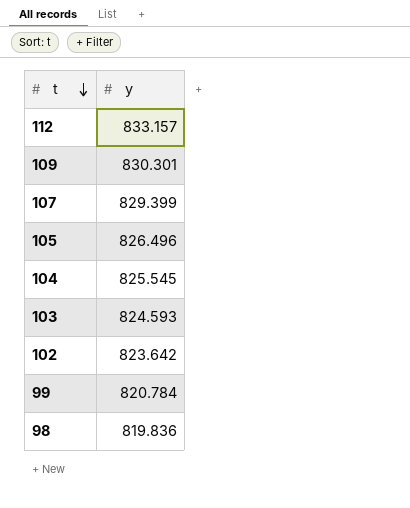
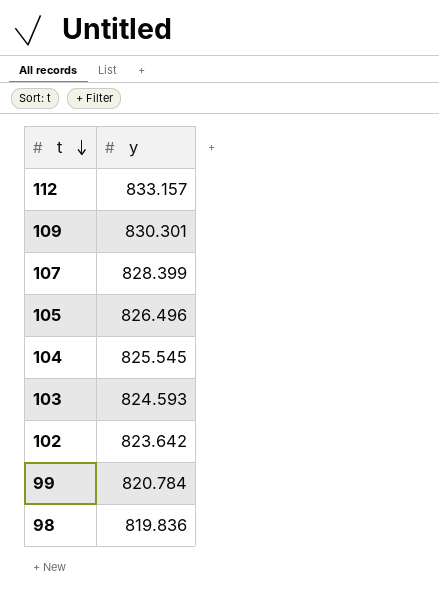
107 | y: 829.399 -> 828.399

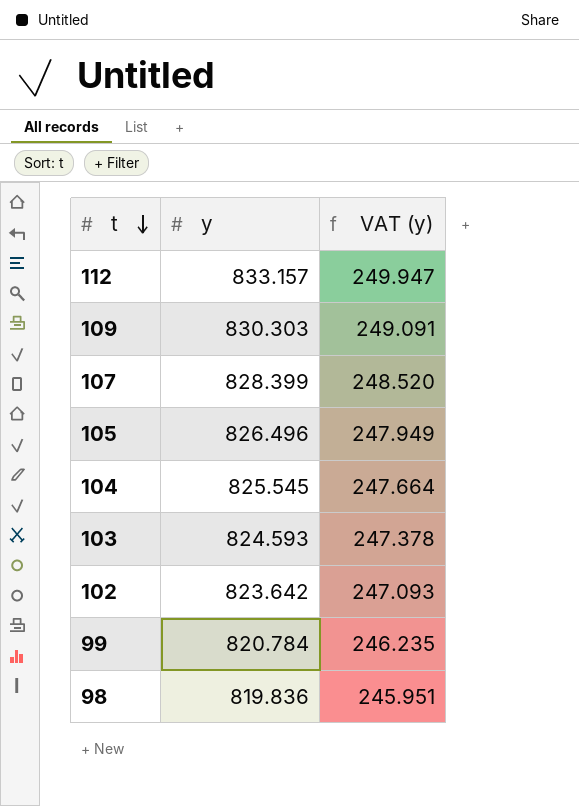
column VAT (y) | formula: none -> [y] * 0.3
109 | y: 830.301 -> 830.303

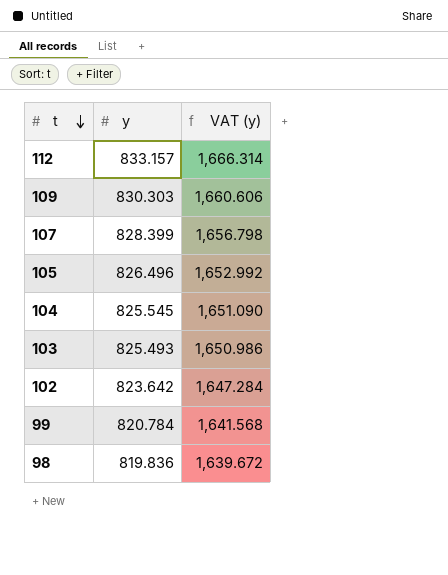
column VAT (y) | formula: [y] * 0.3 -> [y] * 2
103 | y: 824.593 -> 825.493

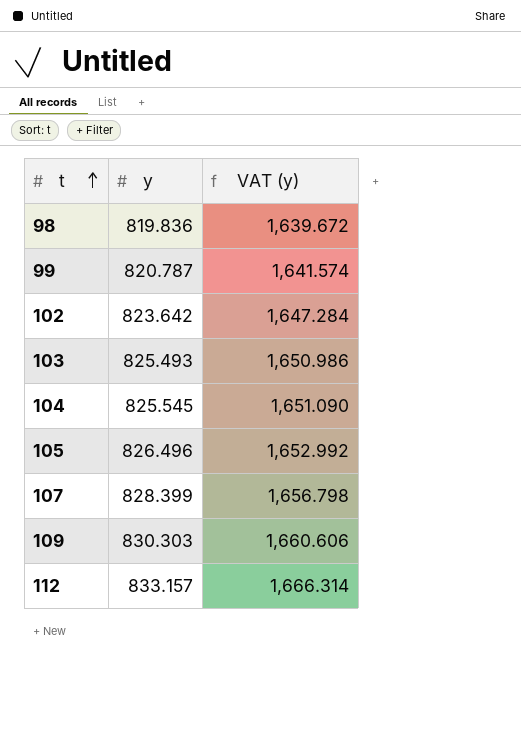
row order: t descending -> t ascending
99 | y: 820.784 -> 820.787
99 | VAT (y): 1,641.568 -> 1,641.574

